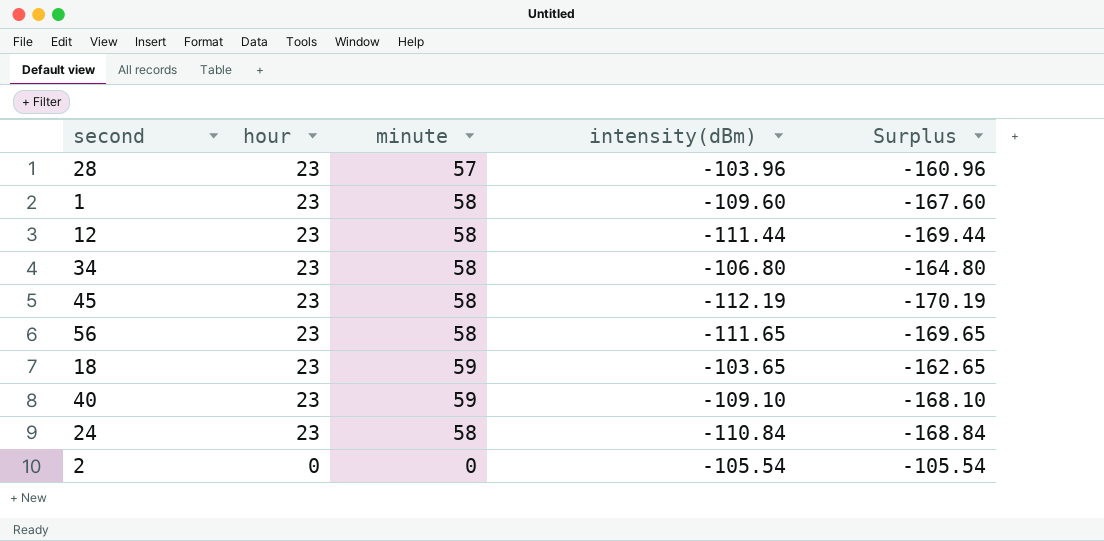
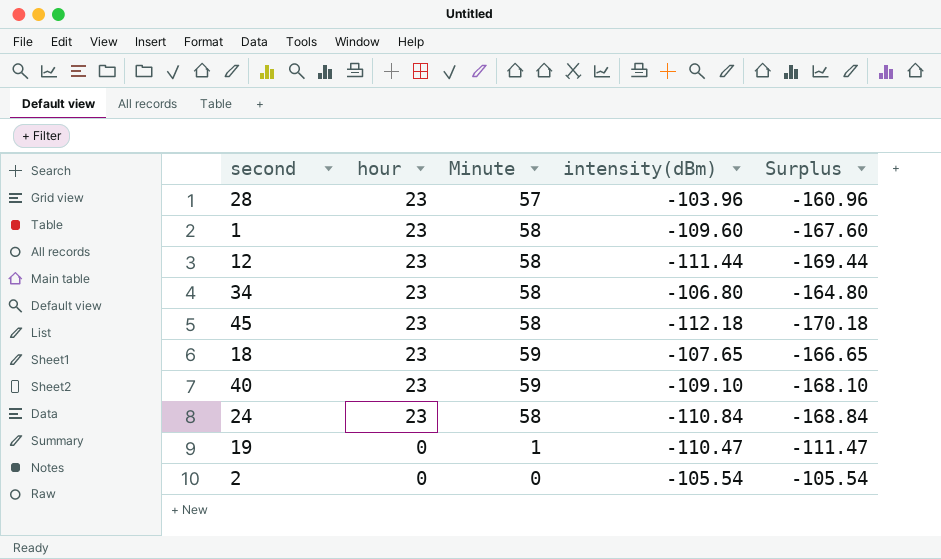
column name: minute -> Minute
row 56: 23 | 58 | -111.65 | -169.65 -> none
45 | intensity(dBm): -112.19 -> -112.18
45 | Surplus: -170.19 -> -170.18
18 | intensity(dBm): -103.65 -> -107.65
18 | Surplus: -162.65 -> -166.65
row 19: none -> 0 | 1 | -110.47 | -111.47

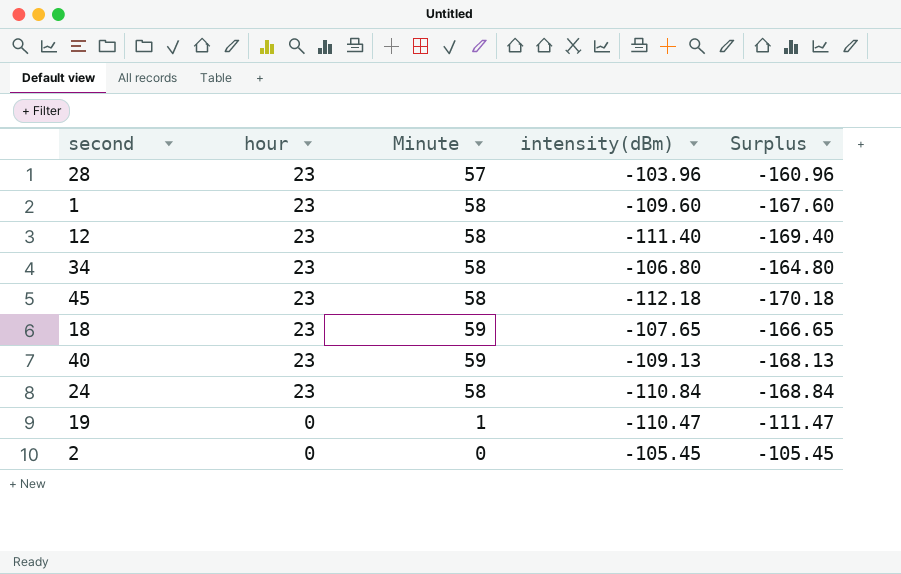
12 | intensity(dBm): -111.44 -> -111.40
12 | Surplus: -169.44 -> -169.40
40 | intensity(dBm): -109.10 -> -109.13
40 | Surplus: -168.10 -> -168.13
2 | intensity(dBm): -105.54 -> -105.45
2 | Surplus: -105.54 -> -105.45

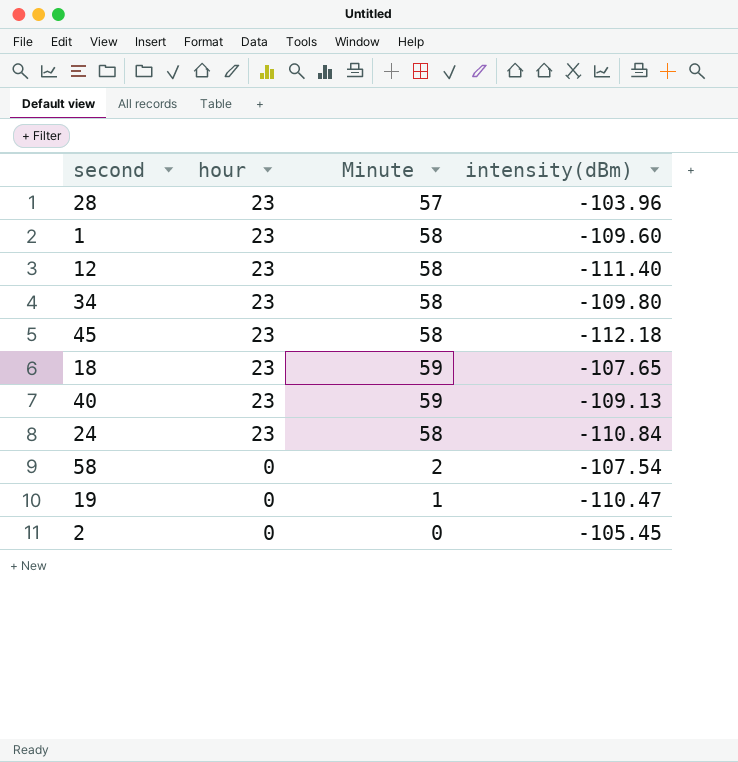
column Surplus | formula: [intensity(dBm)] - [Minute] -> none
34 | intensity(dBm): -106.80 -> -109.80
row 58: none -> 0 | 2 | -107.54

